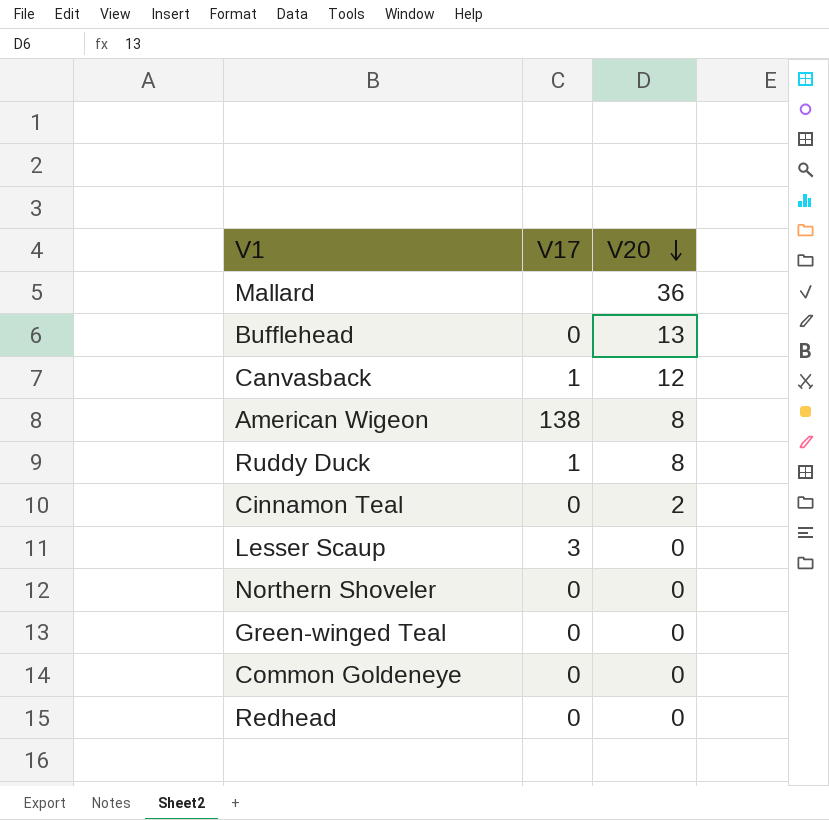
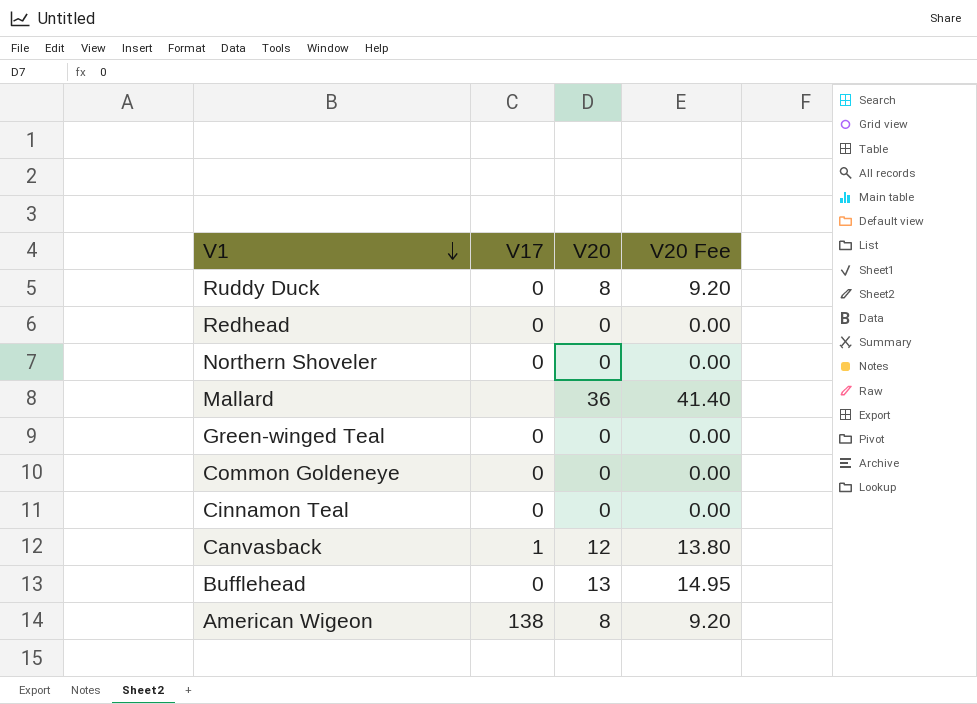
row order: V20 descending -> V1 descending
column V20 Fee | formula: none -> [V20] * 1.15
row Lesser Scaup: 3 | 0 -> none
Ruddy Duck | V17: 1 -> 0
Cinnamon Teal | V20: 2 -> 0

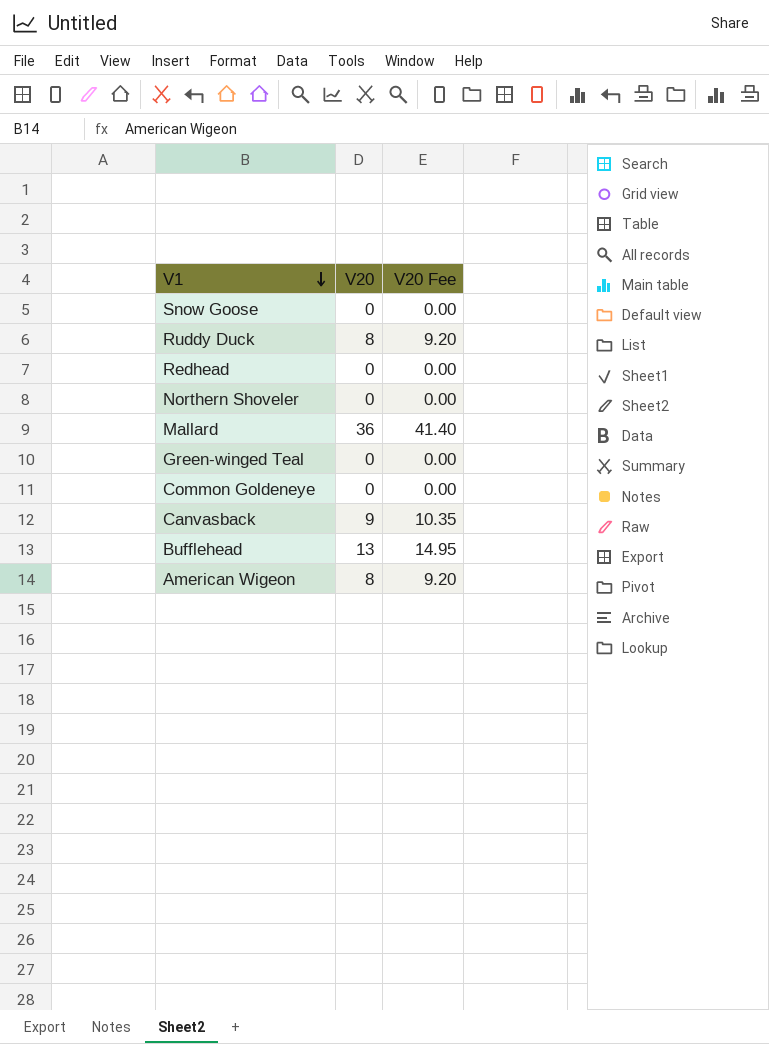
column V17 | position: 2 -> none
row Cinnamon Teal: 0 | 0 | 0.00 -> none
row Snow Goose: none -> 0 | 0.00
Canvasback | V20: 12 -> 9
Canvasback | V20 Fee: 13.80 -> 10.35

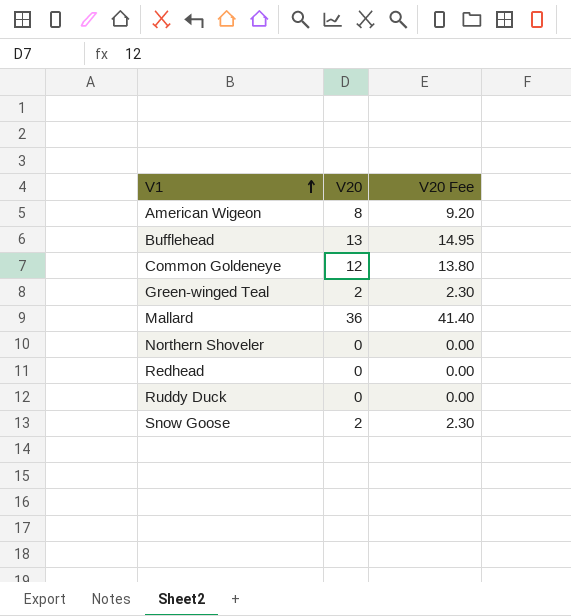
row order: V1 descending -> V1 ascending
row Canvasback: 9 | 10.35 -> none
Common Goldeneye | V20: 0 -> 12
Common Goldeneye | V20 Fee: 0.00 -> 13.80
Green-winged Teal | V20: 0 -> 2
Green-winged Teal | V20 Fee: 0.00 -> 2.30
Ruddy Duck | V20: 8 -> 0
Ruddy Duck | V20 Fee: 9.20 -> 0.00
Snow Goose | V20: 0 -> 2
Snow Goose | V20 Fee: 0.00 -> 2.30

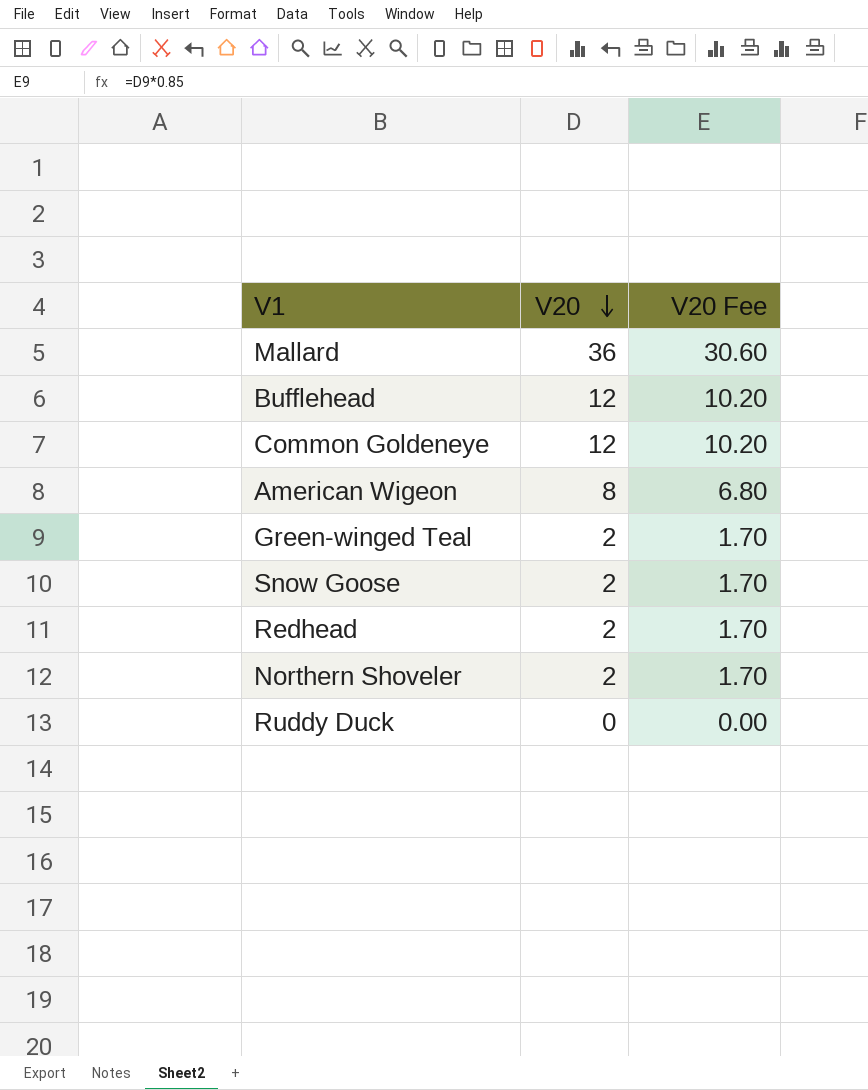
row order: V1 ascending -> V20 descending
column V20 Fee | formula: [V20] * 1.15 -> [V20] * 0.85
Bufflehead | V20: 13 -> 12
Redhead | V20: 0 -> 2
Northern Shoveler | V20: 0 -> 2

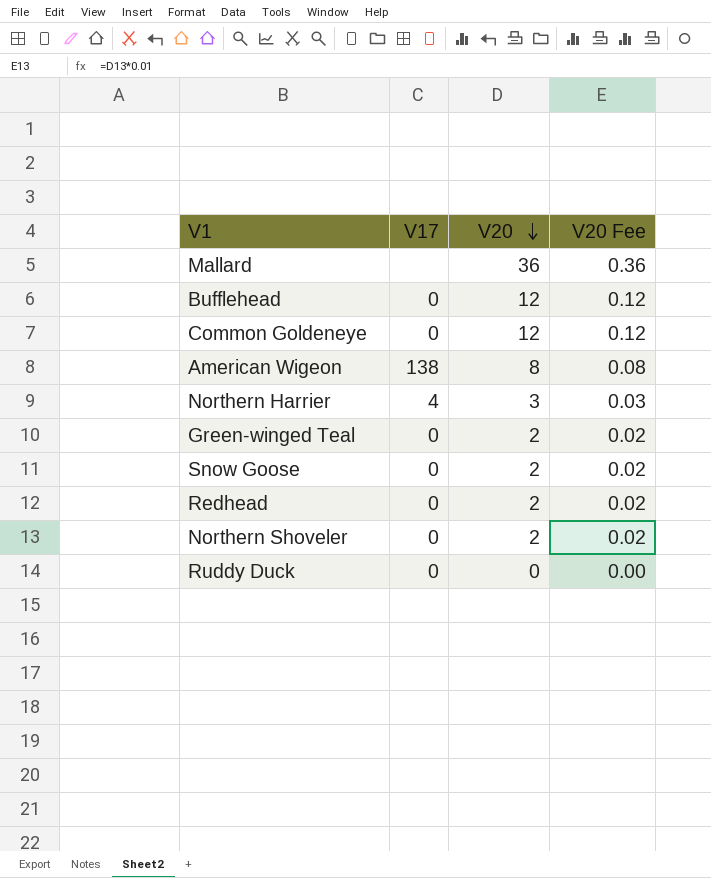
column V17 | position: none -> 2
column V20 Fee | formula: [V20] * 0.85 -> [V20] * 0.01
row Northern Harrier: none -> 4 | 3 | 0.03

